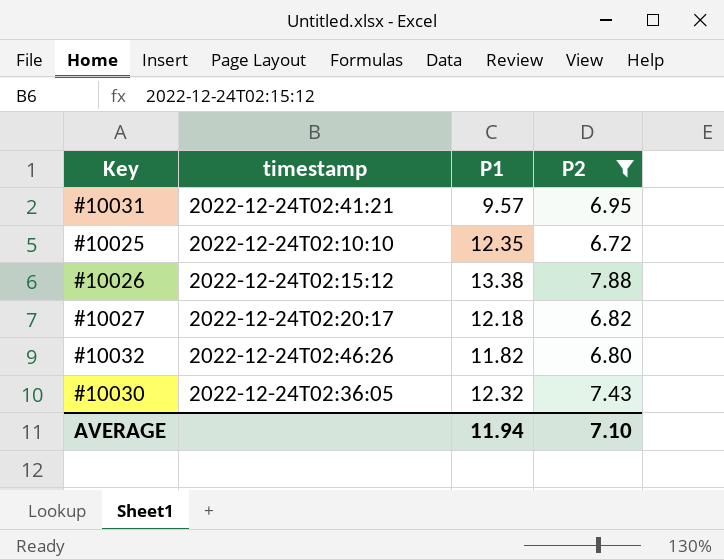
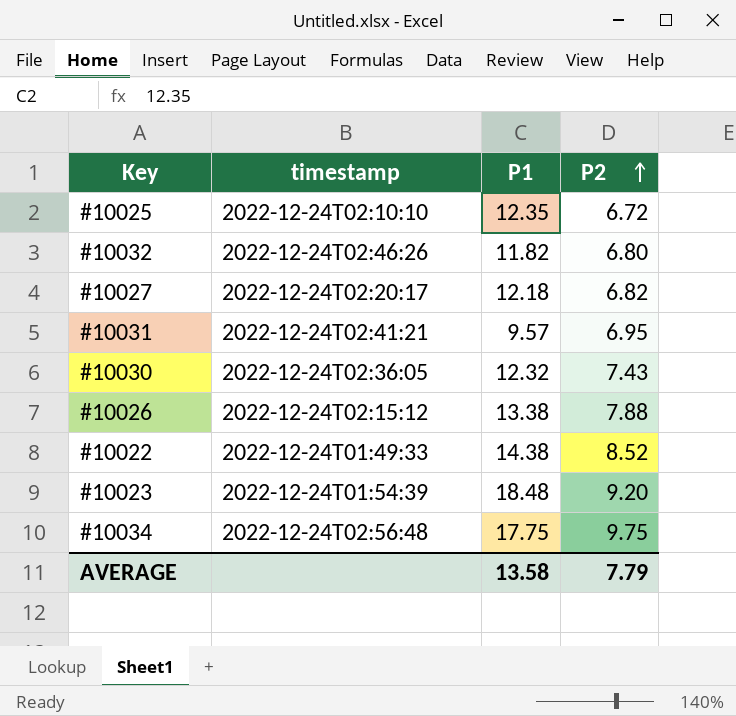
filter: P2 <= 7.88 -> none
row order: none -> P2 ascending
AVERAGE | P1: 11.94 -> 13.58
AVERAGE | P2: 7.10 -> 7.79

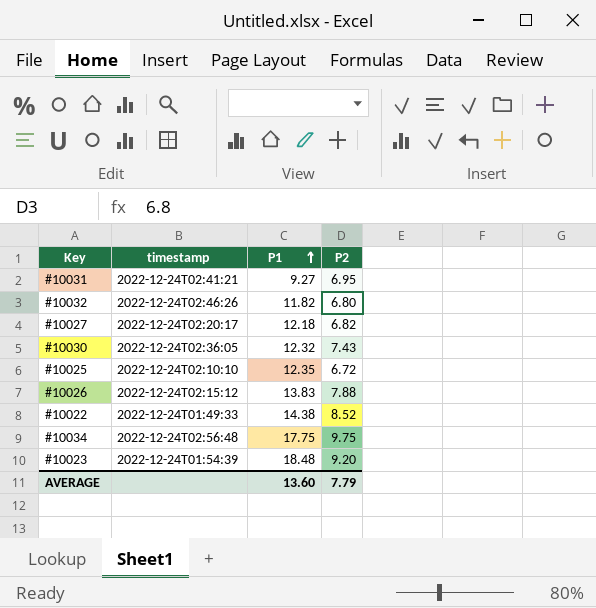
row order: P2 ascending -> P1 ascending
#10031 | P1: 9.57 -> 9.27
#10026 | P1: 13.38 -> 13.83
AVERAGE | P1: 13.58 -> 13.60

